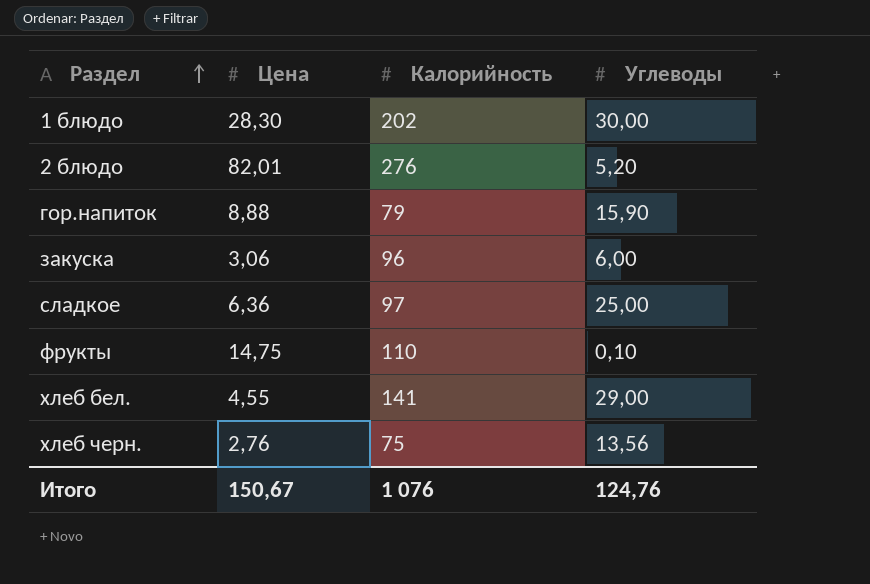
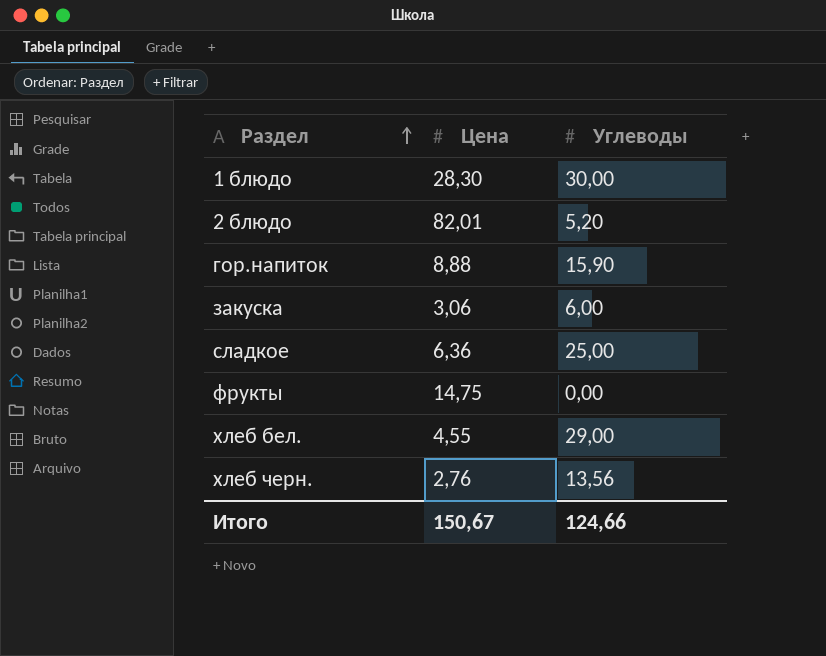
column Калорийность | position: 3 -> none
фрукты | Углеводы: 0,10 -> 0,00
Итого | Углеводы: 124,76 -> 124,66

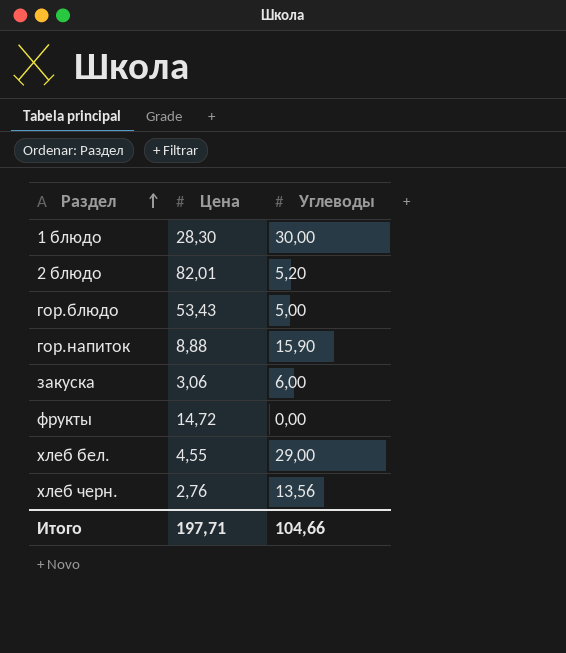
row сладкое: 6,36 | 25,00 -> none
row гор.блюдо: none -> 53,43 | 5,00
фрукты | Цена: 14,75 -> 14,72
Итого | Цена: 150,67 -> 197,71
Итого | Углеводы: 124,66 -> 104,66

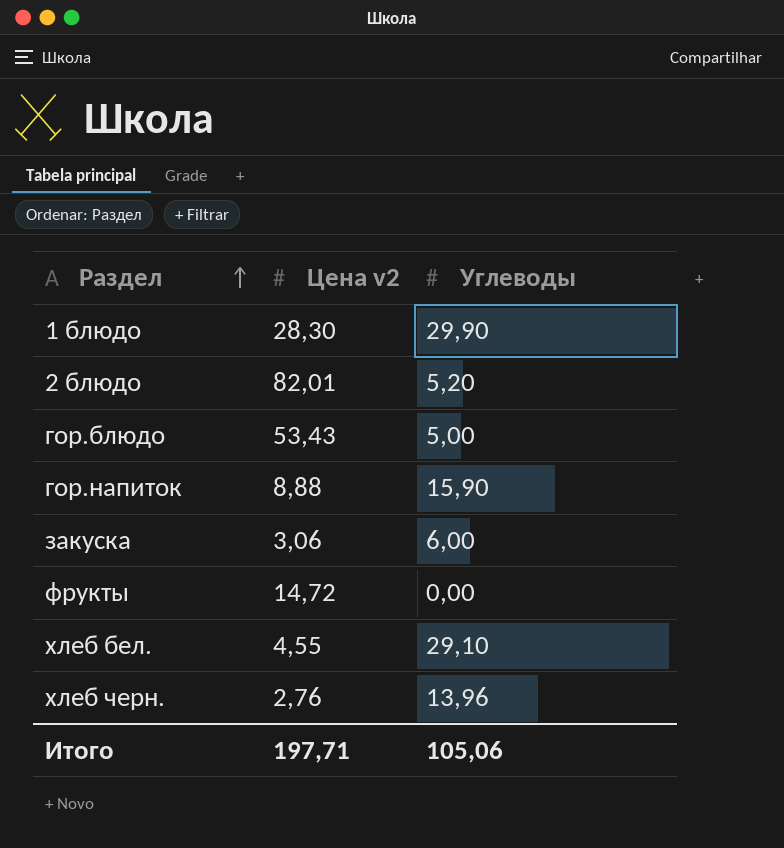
column name: Цена -> Цена v2
1 блюдо | Углеводы: 30,00 -> 29,90
хлеб бел. | Углеводы: 29,00 -> 29,10
хлеб черн. | Углеводы: 13,56 -> 13,96
Итого | Углеводы: 104,66 -> 105,06

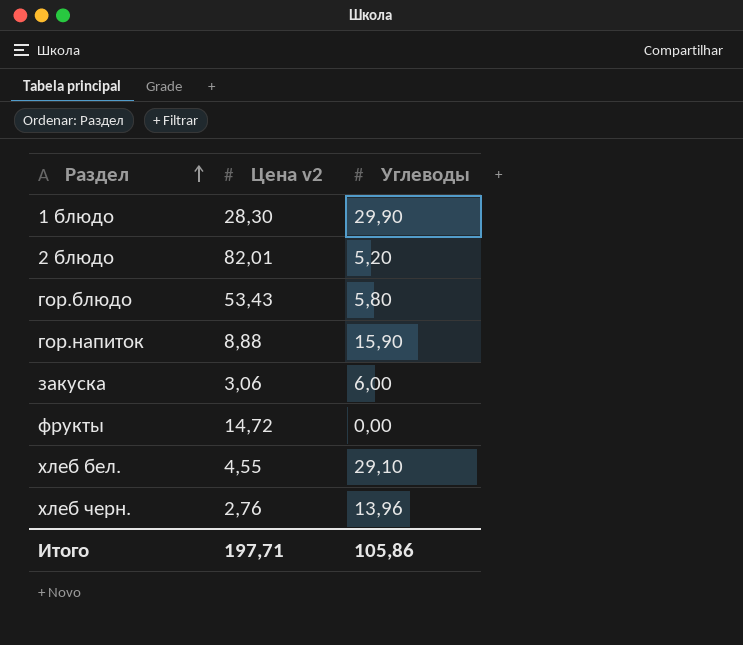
гор.блюдо | Углеводы: 5,00 -> 5,80
Итого | Углеводы: 105,06 -> 105,86

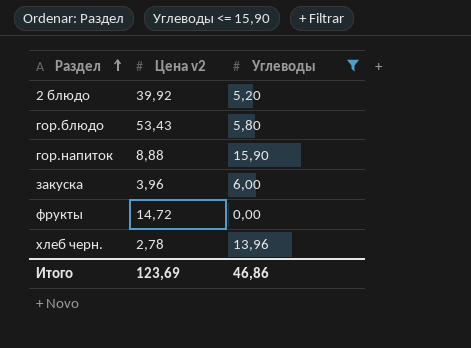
filter: none -> Углеводы <= 15,90
2 блюдо | Цена v2: 82,01 -> 39,92
закуска | Цена v2: 3,06 -> 3,96
хлеб черн. | Цена v2: 2,76 -> 2,78
Итого | Цена v2: 197,71 -> 123,69
Итого | Углеводы: 105,86 -> 46,86

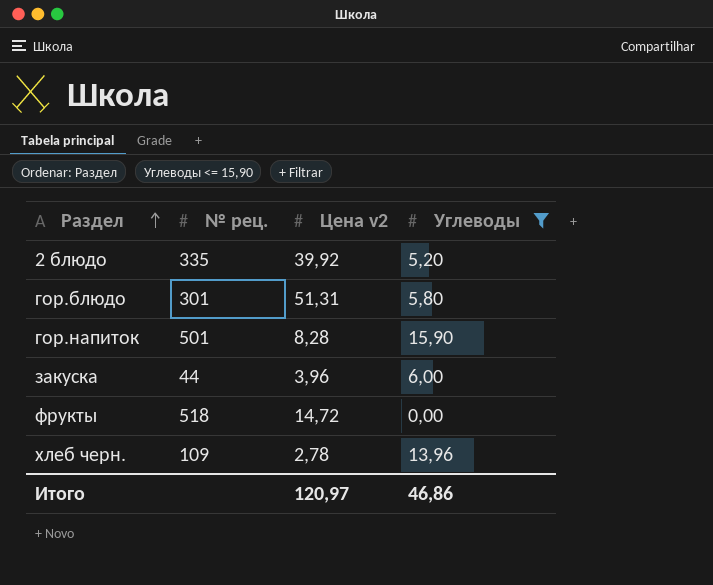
column № рец. | position: none -> 2
гор.блюдо | Цена v2: 53,43 -> 51,31
гор.напиток | Цена v2: 8,88 -> 8,28
Итого | Цена v2: 123,69 -> 120,97

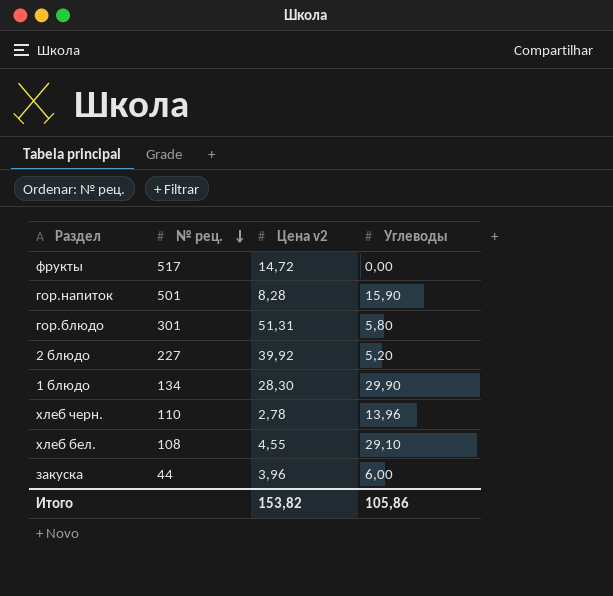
filter: Углеводы <= 15,90 -> none
row order: Раздел ascending -> № рец. descending
фрукты | № рец.: 518 -> 517
2 блюдо | № рец.: 335 -> 227
хлеб черн. | № рец.: 109 -> 110
Итого | Цена v2: 120,97 -> 153,82
Итого | Углеводы: 46,86 -> 105,86

